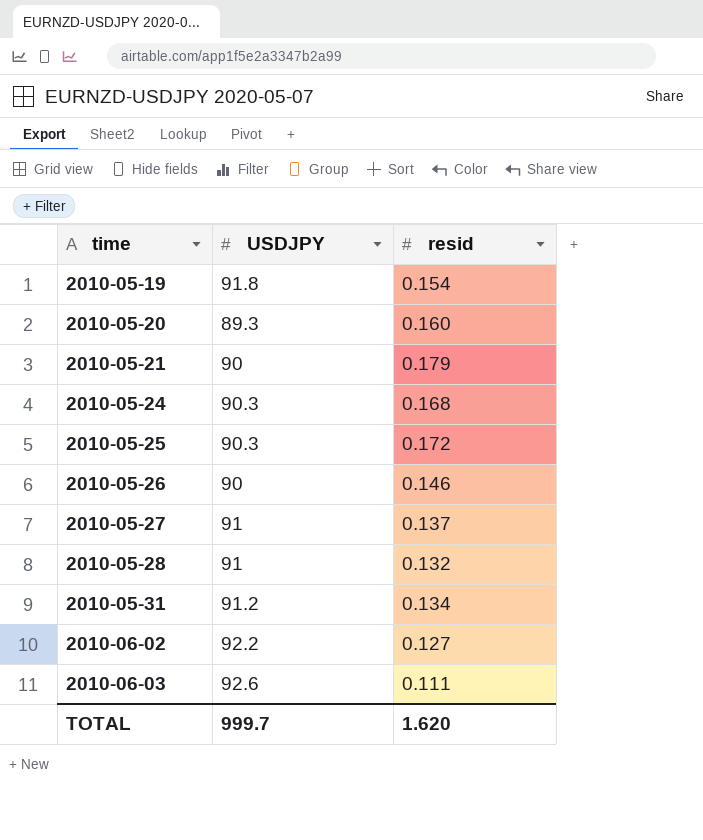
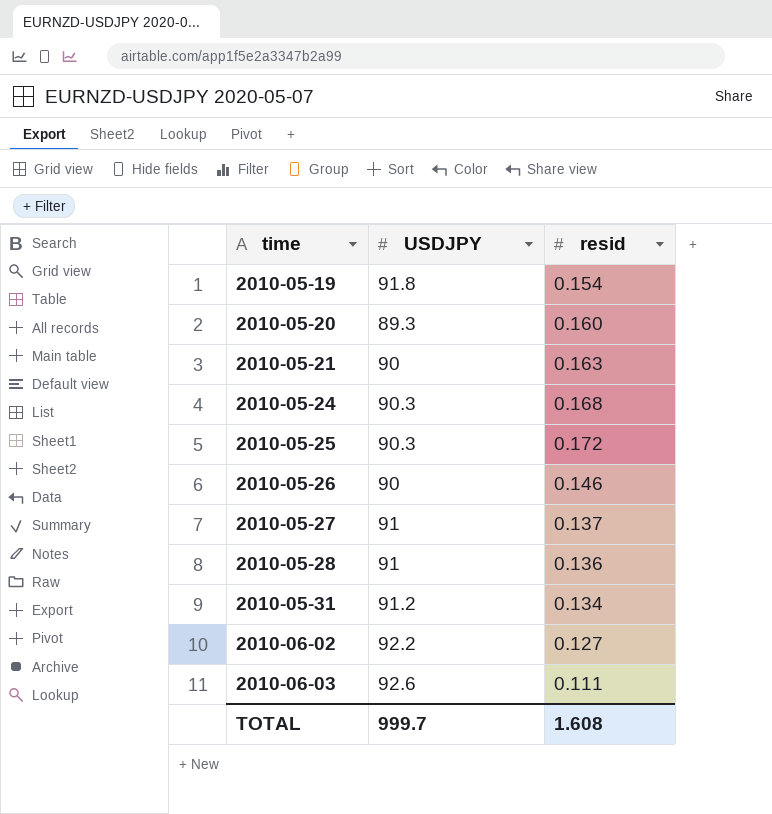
2010-05-21 | resid: 0.179 -> 0.163
2010-05-28 | resid: 0.132 -> 0.136
TOTAL | resid: 1.620 -> 1.608

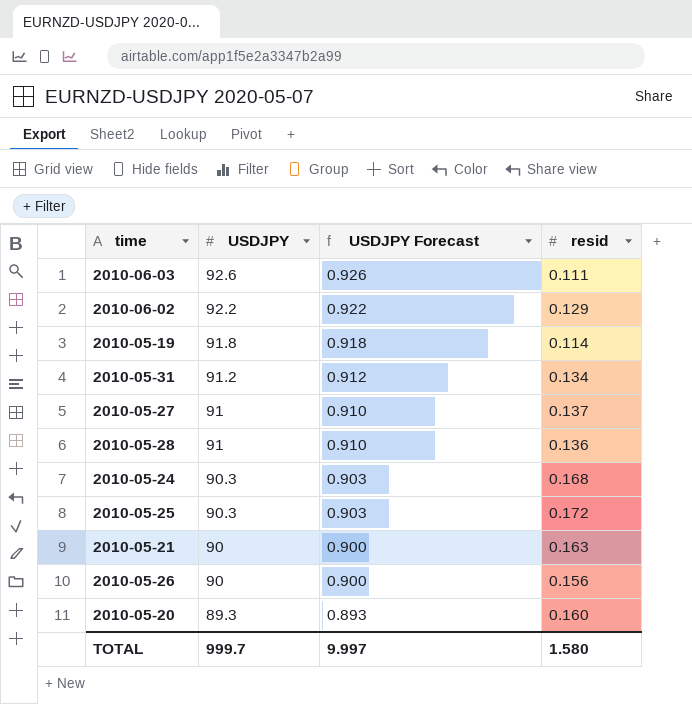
row order: time ascending -> USDJPY descending
column USDJPY Forecast | formula: none -> [USDJPY] * 0.01
2010-06-02 | resid: 0.127 -> 0.129
2010-05-19 | resid: 0.154 -> 0.114
2010-05-26 | resid: 0.146 -> 0.156
TOTAL | resid: 1.608 -> 1.580

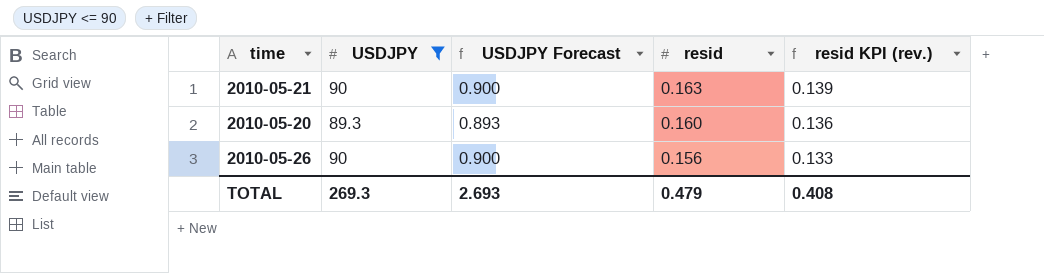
filter: none -> USDJPY <= 90
row order: USDJPY descending -> resid descending
column resid KPI (rev.) | formula: none -> [resid] * 0.85
TOTAL | USDJPY: 999.7 -> 269.3
TOTAL | USDJPY Forecast: 9.997 -> 2.693
TOTAL | resid: 1.580 -> 0.479

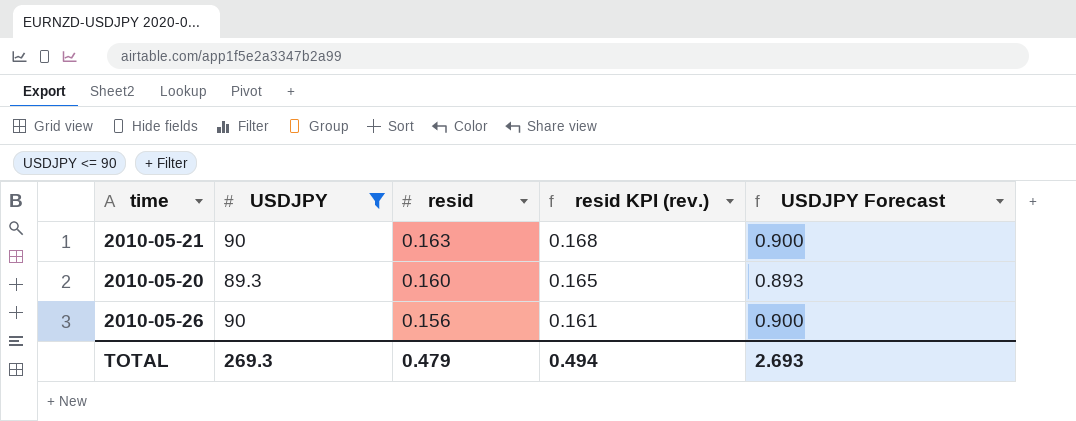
column resid KPI (rev.) | formula: [resid] * 0.85 -> [resid] * 1.03
column USDJPY Forecast | position: 3 -> 5
TOTAL | resid KPI (rev.): 0.408 -> 0.494

